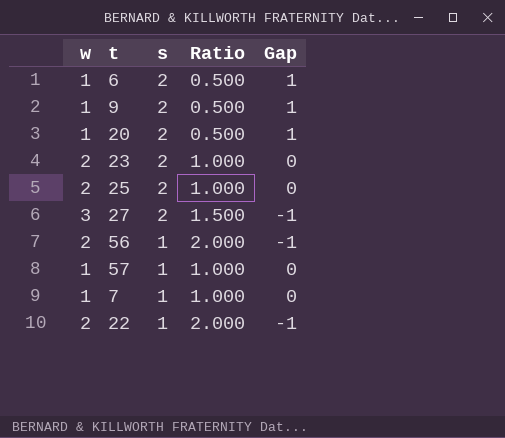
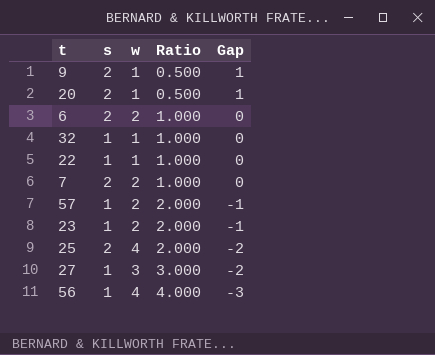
row order: s descending -> Ratio ascending
column w | position: 1 -> 3
6 | w: 1 -> 2
6 | Ratio: 0.500 -> 1.000
6 | Gap: 1 -> 0
row 32: none -> 1 | 1 | 1.000 | 0
22 | w: 2 -> 1
22 | Ratio: 2.000 -> 1.000
22 | Gap: -1 -> 0
7 | s: 1 -> 2
7 | w: 1 -> 2
57 | w: 1 -> 2
57 | Ratio: 1.000 -> 2.000
57 | Gap: 0 -> -1
23 | s: 2 -> 1
23 | Ratio: 1.000 -> 2.000
23 | Gap: 0 -> -1
25 | w: 2 -> 4
25 | Ratio: 1.000 -> 2.000
25 | Gap: 0 -> -2
27 | s: 2 -> 1
27 | Ratio: 1.500 -> 3.000
27 | Gap: -1 -> -2
56 | w: 2 -> 4
56 | Ratio: 2.000 -> 4.000
56 | Gap: -1 -> -3

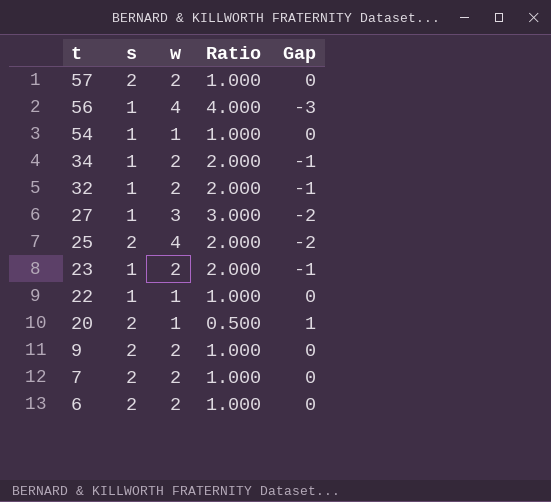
row order: Ratio ascending -> t descending
57 | s: 1 -> 2
57 | Ratio: 2.000 -> 1.000
57 | Gap: -1 -> 0
row 54: none -> 1 | 1 | 1.000 | 0
row 34: none -> 1 | 2 | 2.000 | -1
32 | w: 1 -> 2
32 | Ratio: 1.000 -> 2.000
32 | Gap: 0 -> -1
9 | w: 1 -> 2
9 | Ratio: 0.500 -> 1.000
9 | Gap: 1 -> 0

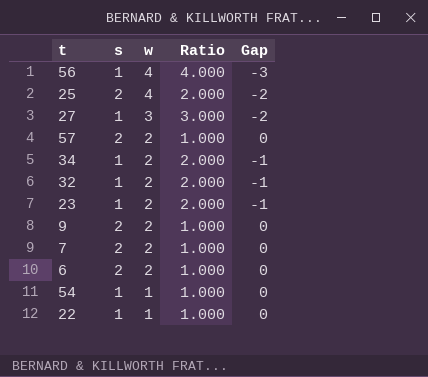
row order: t descending -> w descending
row 20: 2 | 1 | 0.500 | 1 -> none

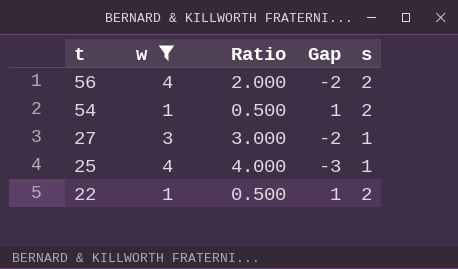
filter: none -> w != 2
row order: w descending -> t descending
column s | position: 2 -> 5
56 | Ratio: 4.000 -> 2.000
56 | Gap: -3 -> -2
56 | s: 1 -> 2
54 | Ratio: 1.000 -> 0.500
54 | Gap: 0 -> 1
54 | s: 1 -> 2
25 | Ratio: 2.000 -> 4.000
25 | Gap: -2 -> -3
25 | s: 2 -> 1
22 | Ratio: 1.000 -> 0.500
22 | Gap: 0 -> 1
22 | s: 1 -> 2

